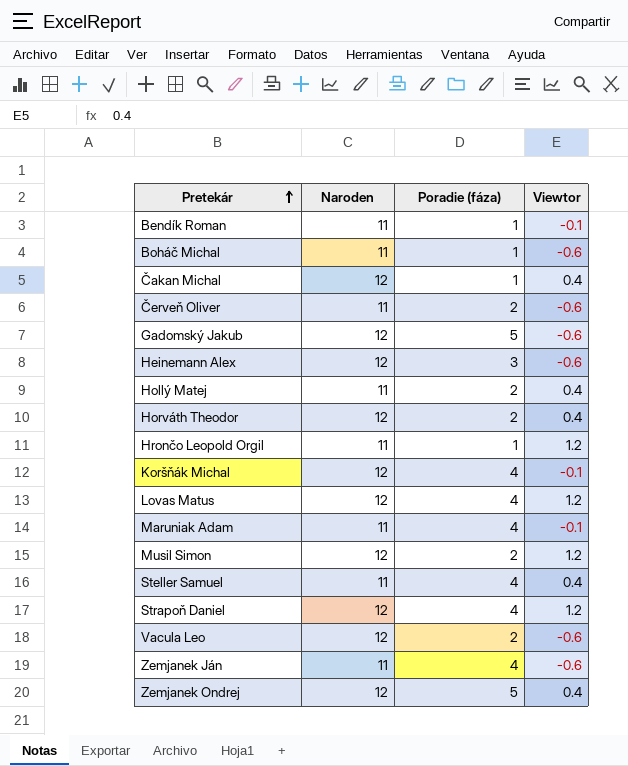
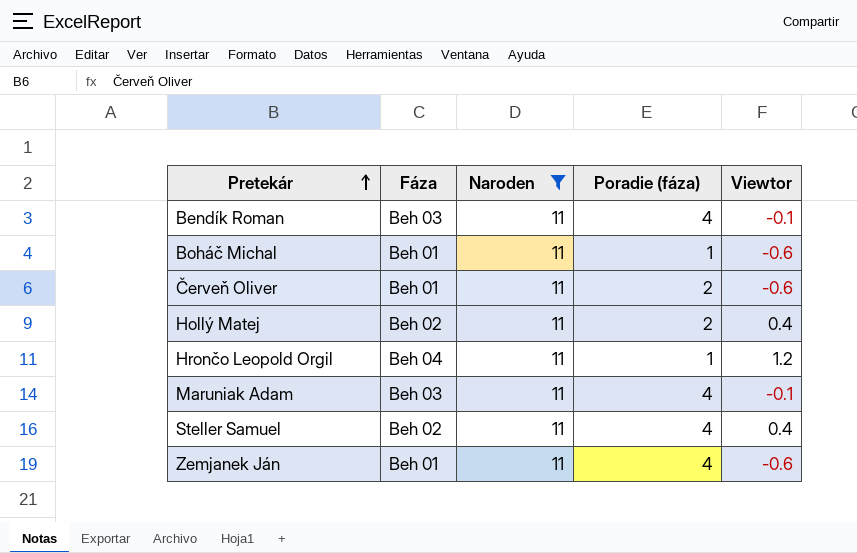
filter: none -> Naroden = 11
column Fáza | position: none -> 2
Bendík Roman | Poradie (fáza): 1 -> 4

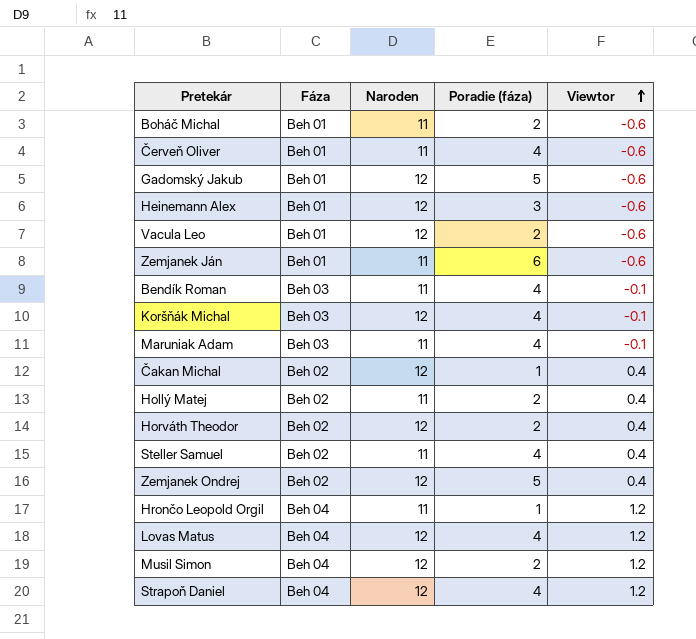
filter: Naroden = 11 -> none
row order: Pretekár ascending -> Viewtor ascending
Boháč Michal | Poradie (fáza): 1 -> 2
Červeň Oliver | Poradie (fáza): 2 -> 4
Zemjanek Ján | Poradie (fáza): 4 -> 6

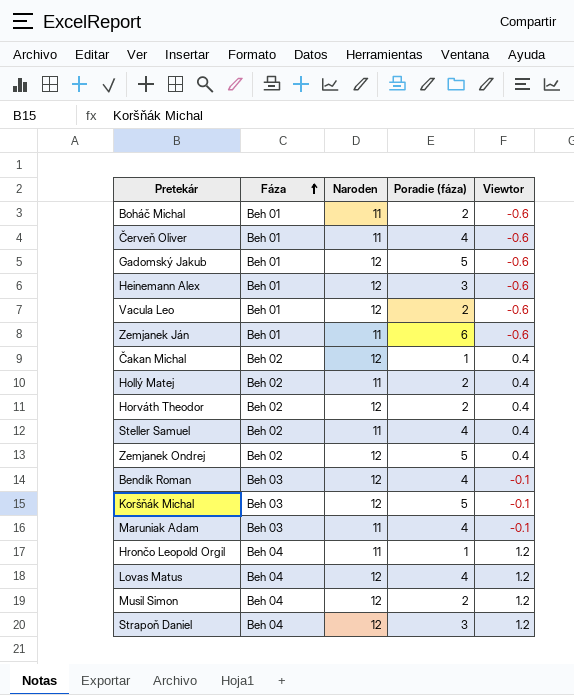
row order: Viewtor ascending -> Fáza ascending
Bendík Roman | Naroden: 11 -> 12
Koršňák Michal | Poradie (fáza): 4 -> 5
Strapoň Daniel | Poradie (fáza): 4 -> 3

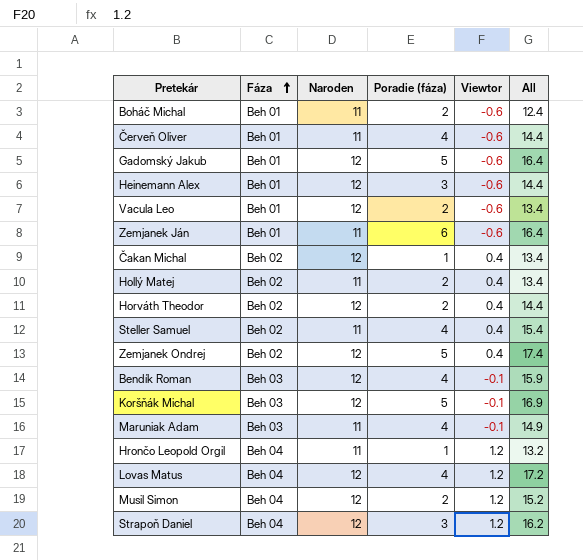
column All | formula: none -> [Naroden] + [Poradie (fáza)] + [Viewtor]

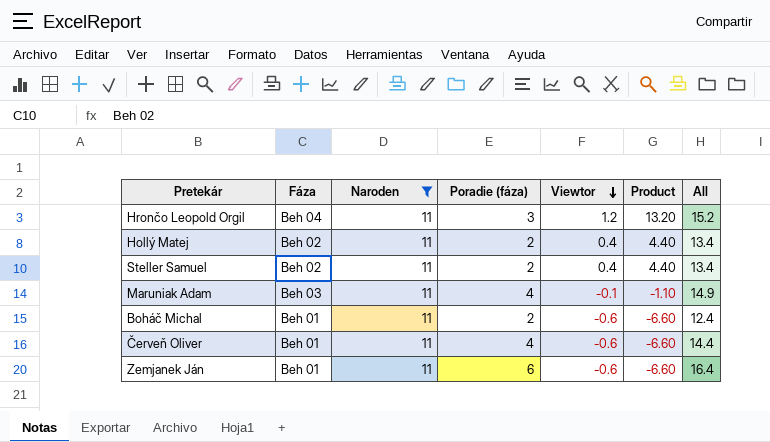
filter: none -> Naroden = 11
row order: Fáza ascending -> Viewtor descending
column Product | formula: none -> [Naroden] * [Viewtor]
Hrončo Leopold Orgil | Poradie (fáza): 1 -> 3
Hrončo Leopold Orgil | All: 13.2 -> 15.2
Steller Samuel | Poradie (fáza): 4 -> 2
Steller Samuel | All: 15.4 -> 13.4

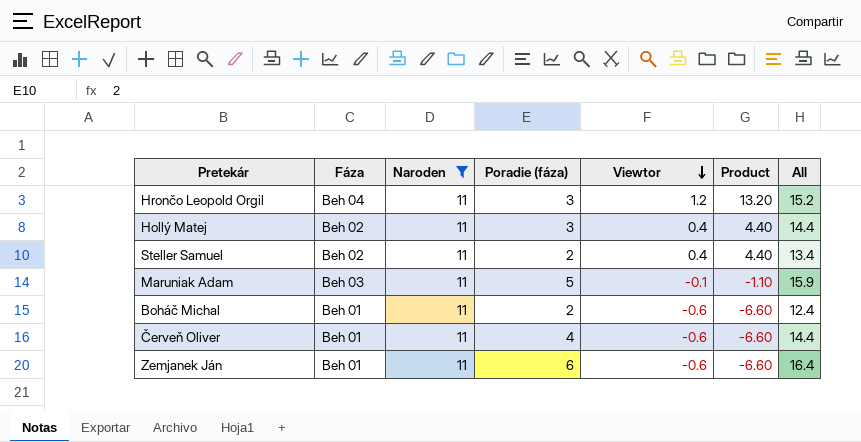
Hollý Matej | Poradie (fáza): 2 -> 3
Hollý Matej | All: 13.4 -> 14.4
Maruniak Adam | Poradie (fáza): 4 -> 5
Maruniak Adam | All: 14.9 -> 15.9

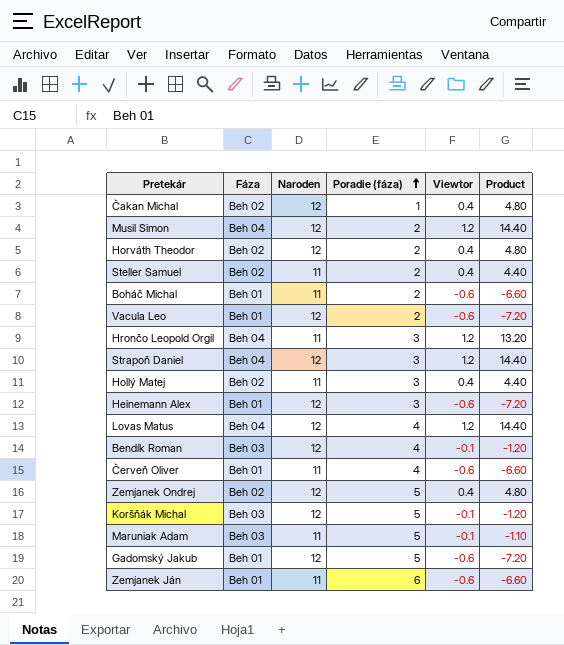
filter: Naroden = 11 -> none
row order: Viewtor descending -> Poradie (fáza) ascending
column All | formula: [Naroden] + [Poradie (fáza)] + [Viewtor] -> none

